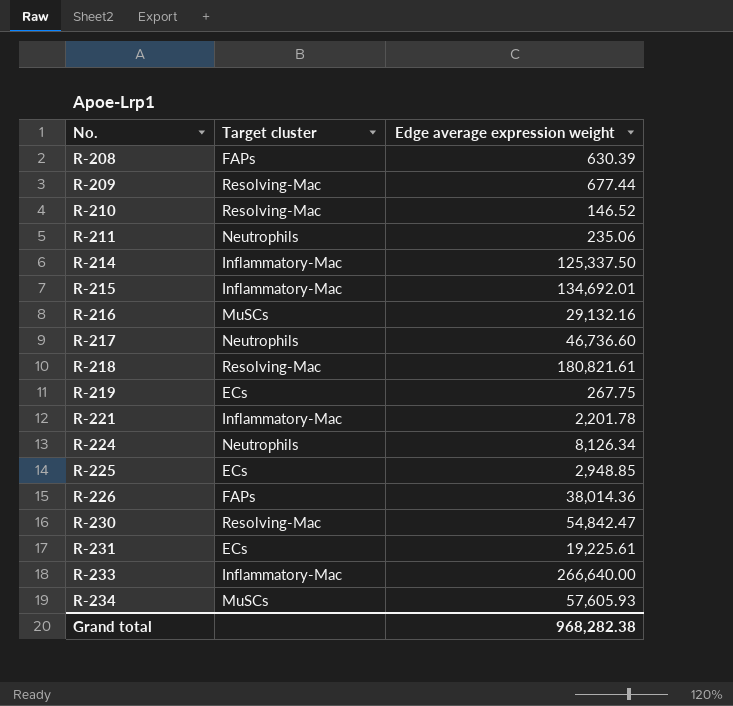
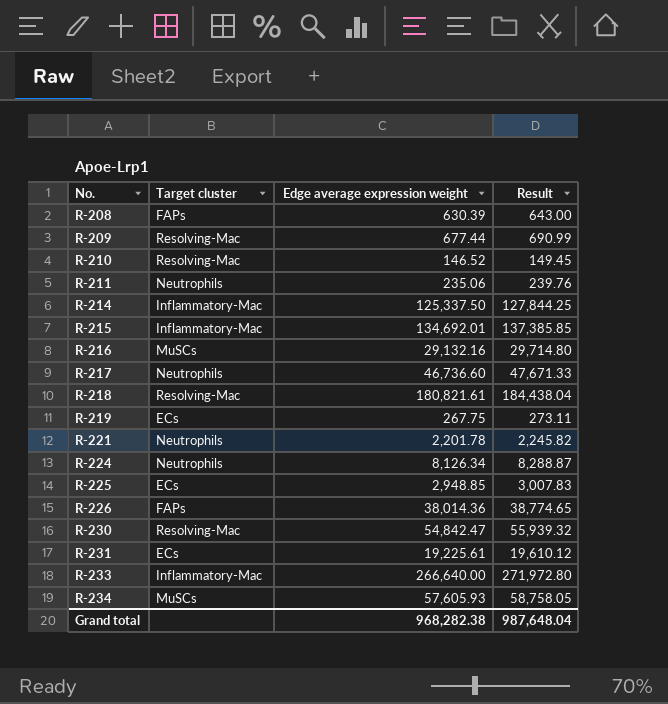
column Result | formula: none -> [Edge average expression weight] * 1.02
R-221 | Target cluster: Inflammatory-Mac -> Neutrophils

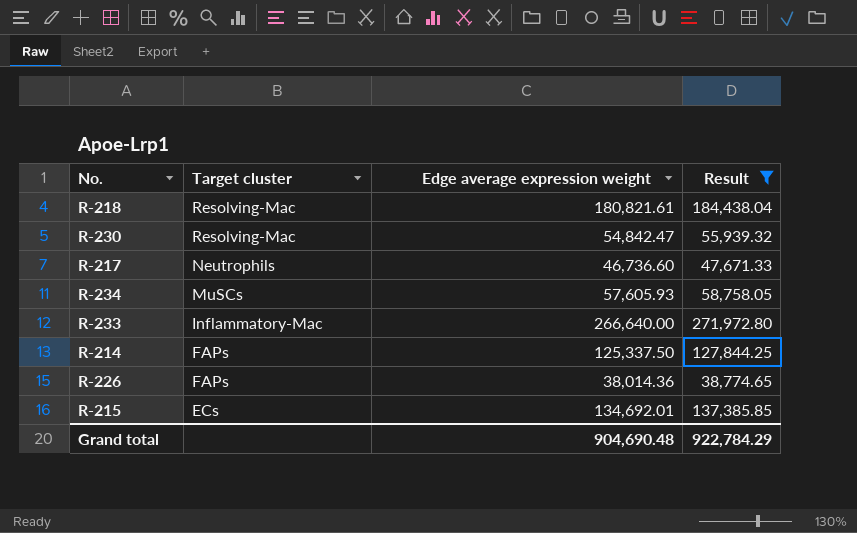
filter: none -> Result >= 38,774.65
row order: No. ascending -> Target cluster descending
R-214 | Target cluster: Inflammatory-Mac -> FAPs
R-215 | Target cluster: Inflammatory-Mac -> ECs
Grand total | Edge average expression weight: 968,282.38 -> 904,690.48
Grand total | Result: 987,648.04 -> 922,784.29

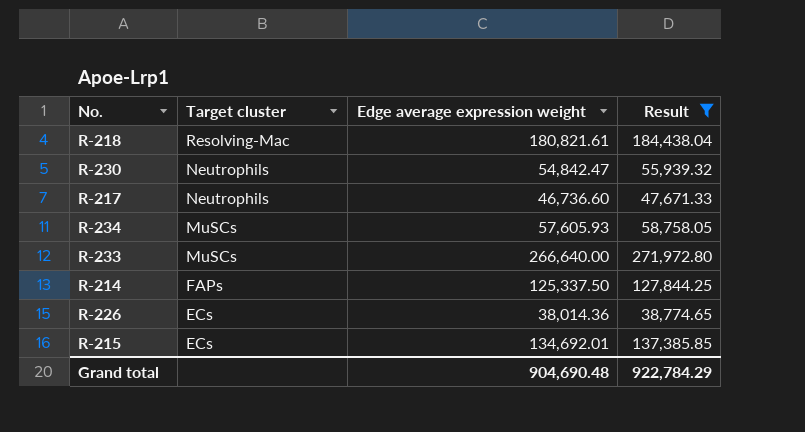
R-230 | Target cluster: Resolving-Mac -> Neutrophils
R-233 | Target cluster: Inflammatory-Mac -> MuSCs
R-226 | Target cluster: FAPs -> ECs

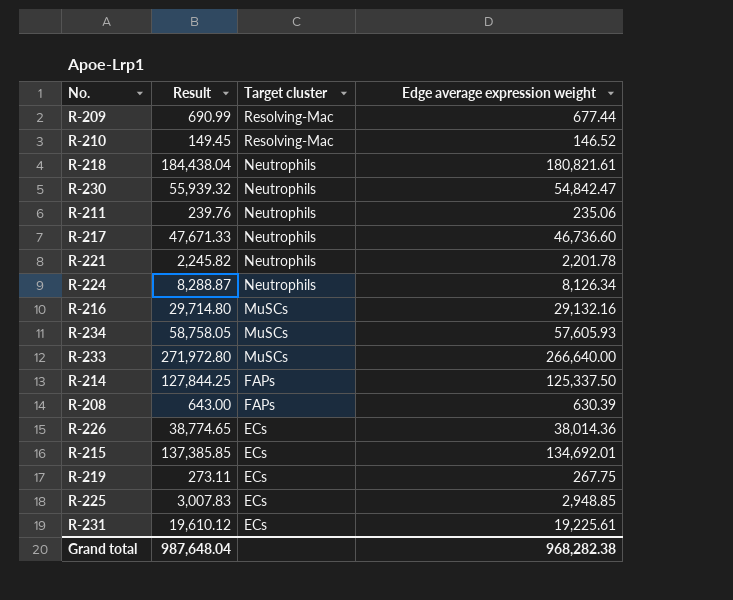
filter: Result >= 38,774.65 -> none
column Result | position: 4 -> 2
R-218 | Target cluster: Resolving-Mac -> Neutrophils
Grand total | Result: 922,784.29 -> 987,648.04
Grand total | Edge average expression weight: 904,690.48 -> 968,282.38

